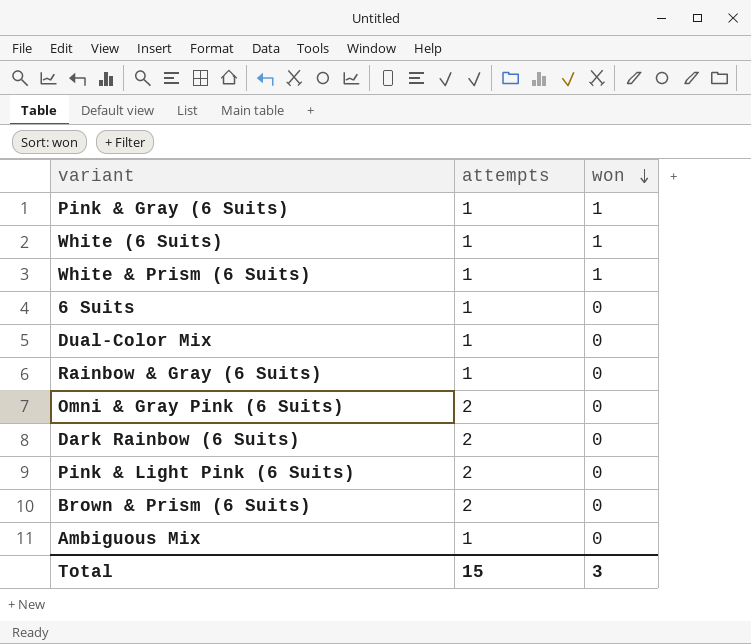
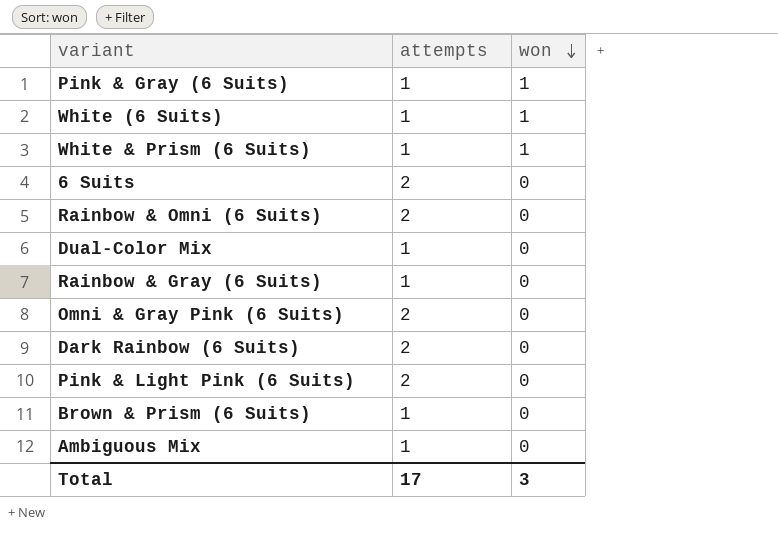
6 Suits | attempts: 1 -> 2
row Rainbow & Omni (6 Suits): none -> 2 | 0
Brown & Prism (6 Suits) | attempts: 2 -> 1
Total | attempts: 15 -> 17

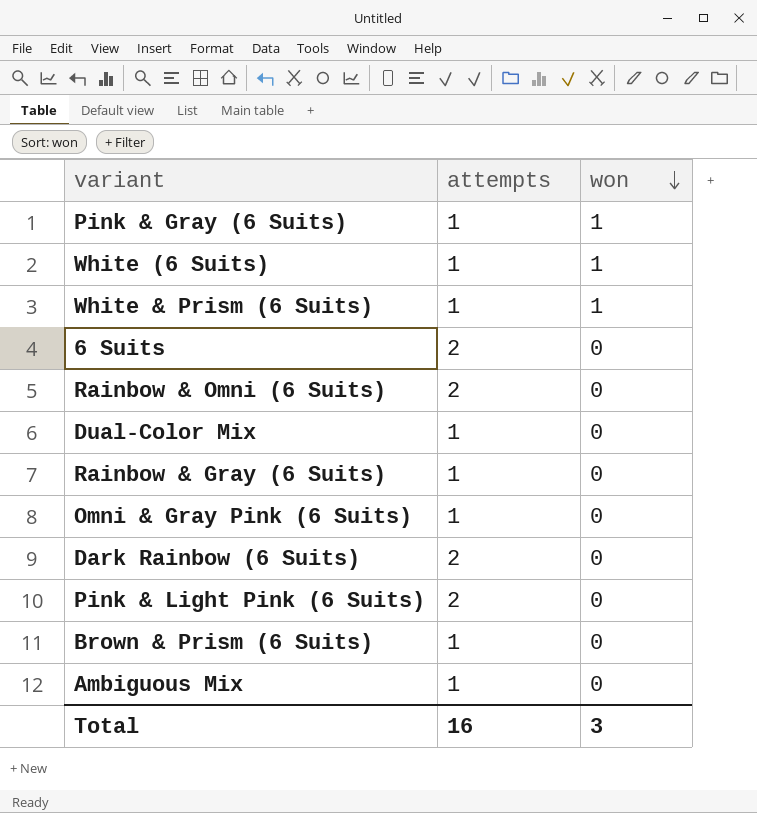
Omni & Gray Pink (6 Suits) | attempts: 2 -> 1
Total | attempts: 17 -> 16

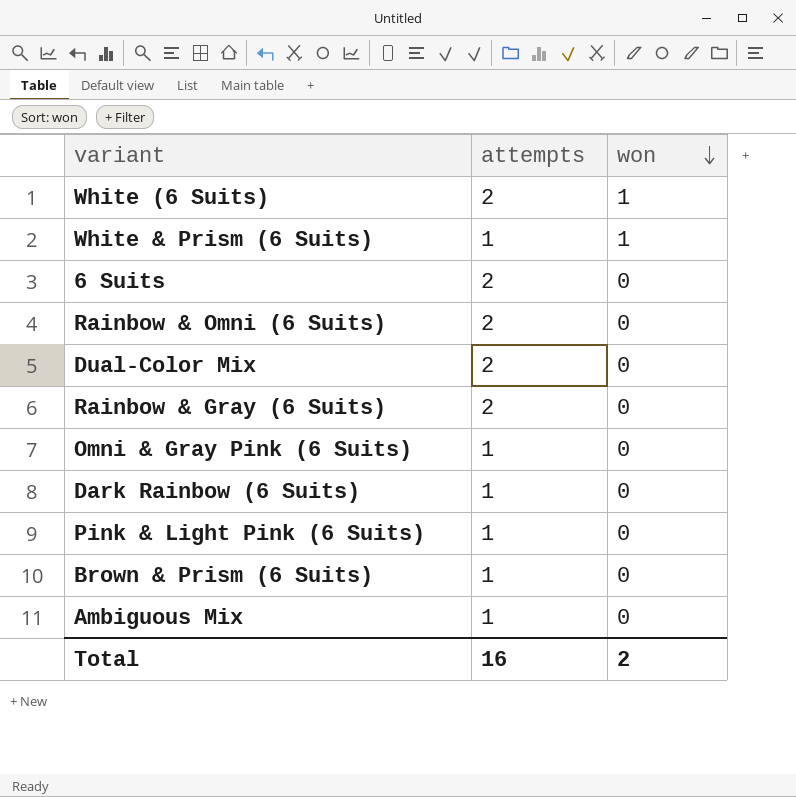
row Pink & Gray (6 Suits): 1 | 1 -> none
White (6 Suits) | attempts: 1 -> 2
Dual-Color Mix | attempts: 1 -> 2
Rainbow & Gray (6 Suits) | attempts: 1 -> 2
Dark Rainbow (6 Suits) | attempts: 2 -> 1
Pink & Light Pink (6 Suits) | attempts: 2 -> 1
Total | won: 3 -> 2

